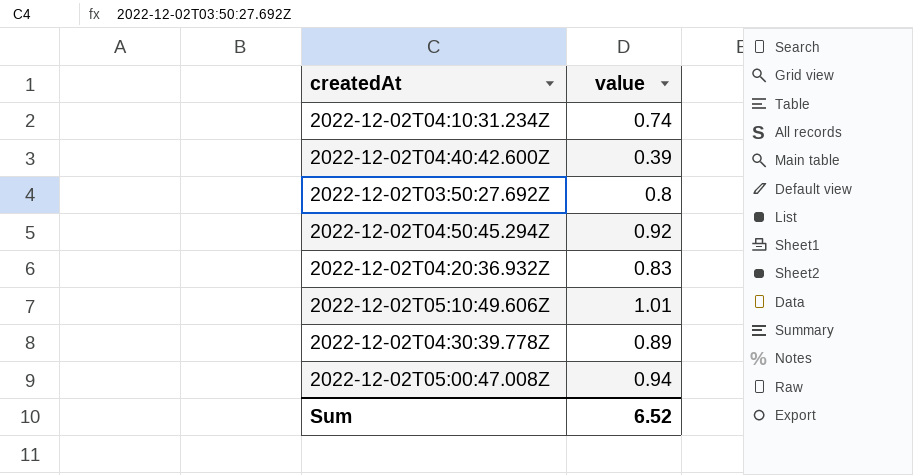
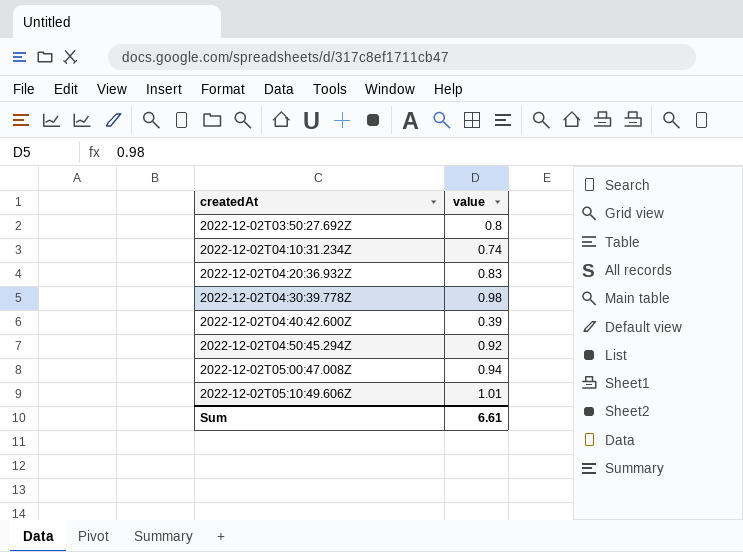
row order: none -> createdAt ascending
2022-12-02T04:30:39.778Z | value: 0.89 -> 0.98
Sum | value: 6.52 -> 6.61

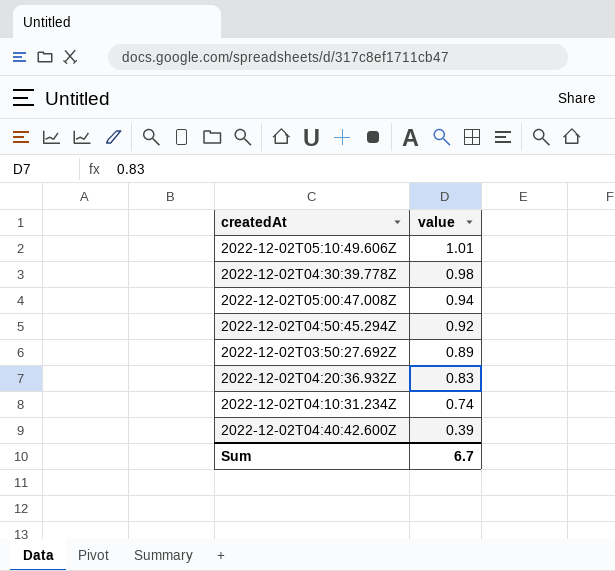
row order: createdAt ascending -> value descending
2022-12-02T03:50:27.692Z | value: 0.8 -> 0.89
Sum | value: 6.61 -> 6.7

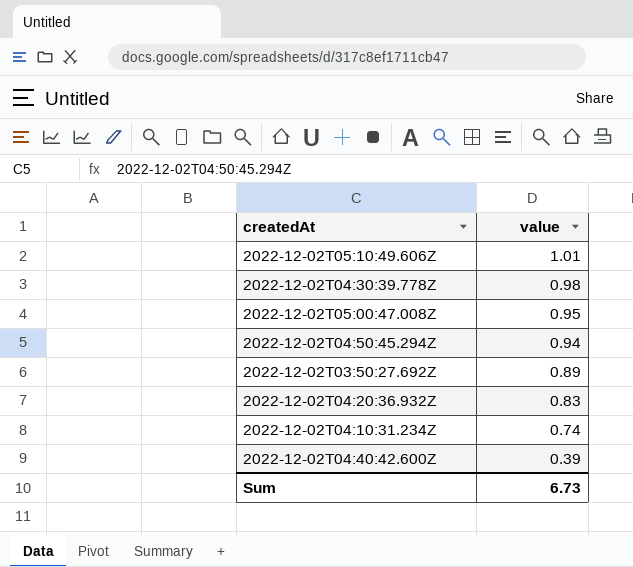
2022-12-02T05:00:47.008Z | value: 0.94 -> 0.95
2022-12-02T04:50:45.294Z | value: 0.92 -> 0.94
Sum | value: 6.7 -> 6.73

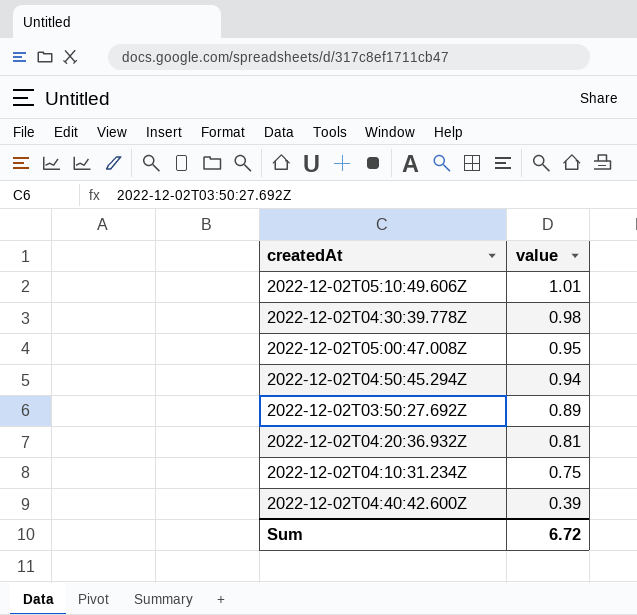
2022-12-02T04:20:36.932Z | value: 0.83 -> 0.81
2022-12-02T04:10:31.234Z | value: 0.74 -> 0.75
Sum | value: 6.73 -> 6.72

